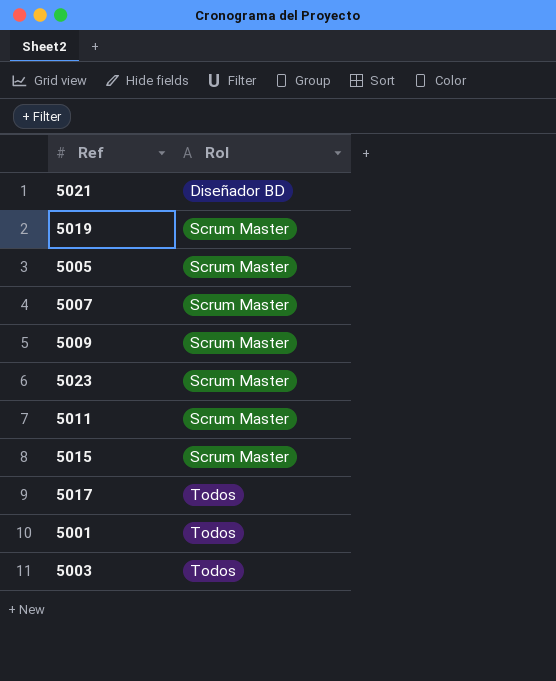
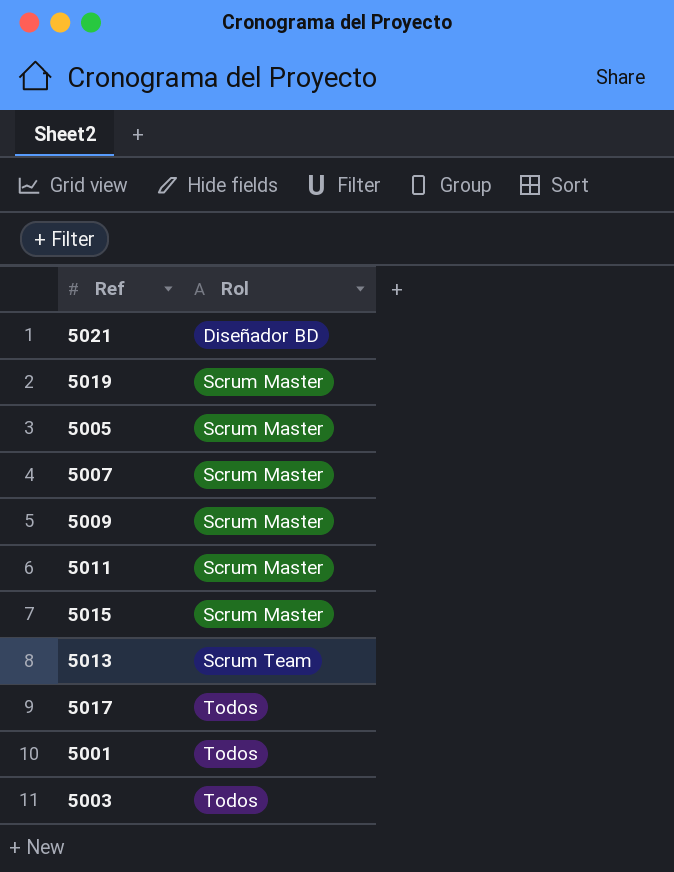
row 5023: Scrum Master -> none
row 5013: none -> Scrum Team

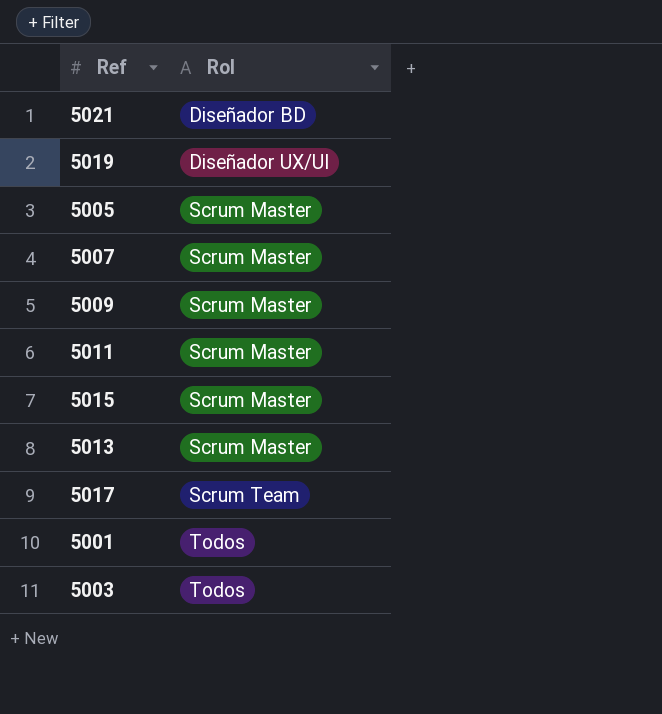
5019 | Rol: Scrum Master -> Diseñador UX/UI
5013 | Rol: Scrum Team -> Scrum Master
5017 | Rol: Todos -> Scrum Team

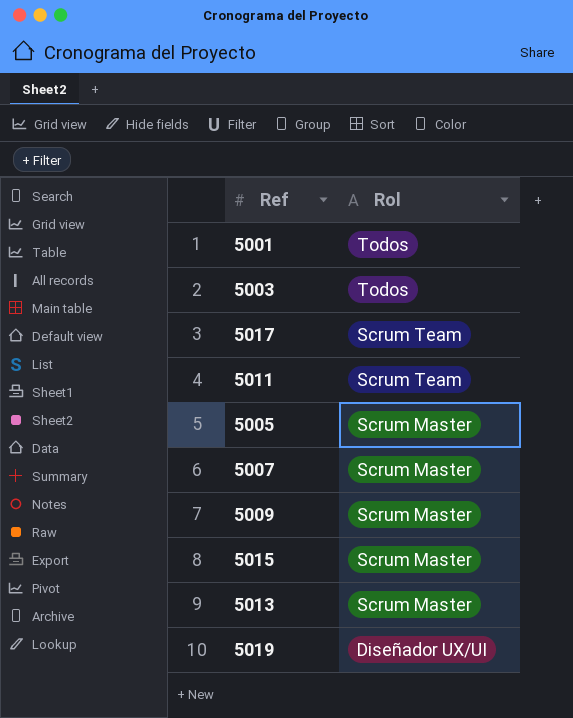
row order: Rol ascending -> Rol descending
row 5021: Diseñador BD -> none
5011 | Rol: Scrum Master -> Scrum Team

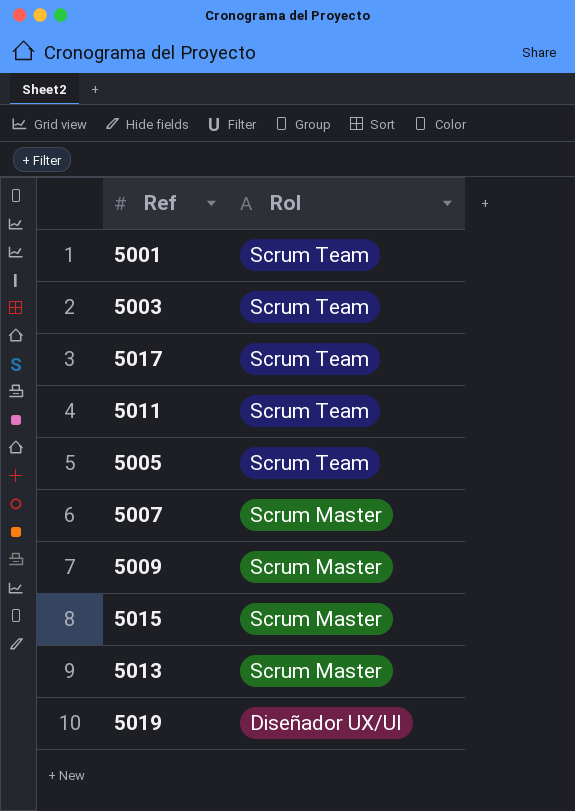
5001 | Rol: Todos -> Scrum Team
5003 | Rol: Todos -> Scrum Team
5005 | Rol: Scrum Master -> Scrum Team

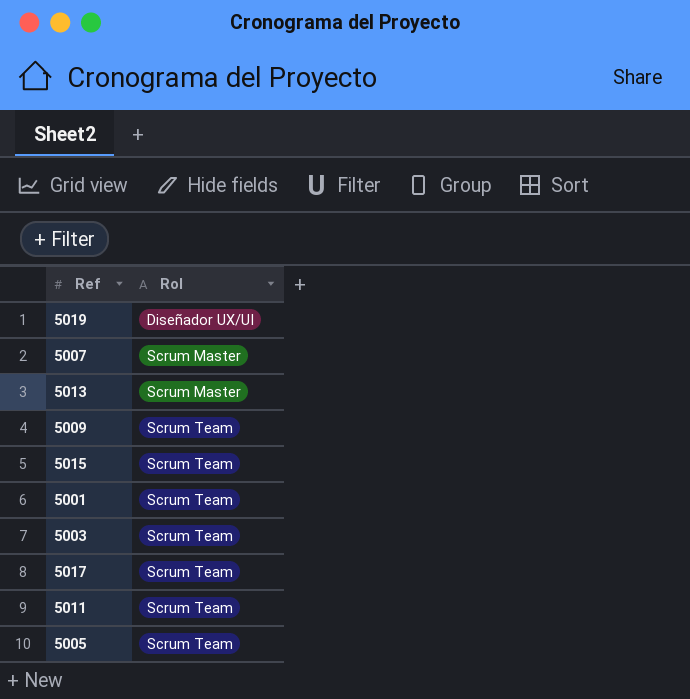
row order: Rol descending -> Rol ascending
5009 | Rol: Scrum Master -> Scrum Team
5015 | Rol: Scrum Master -> Scrum Team

